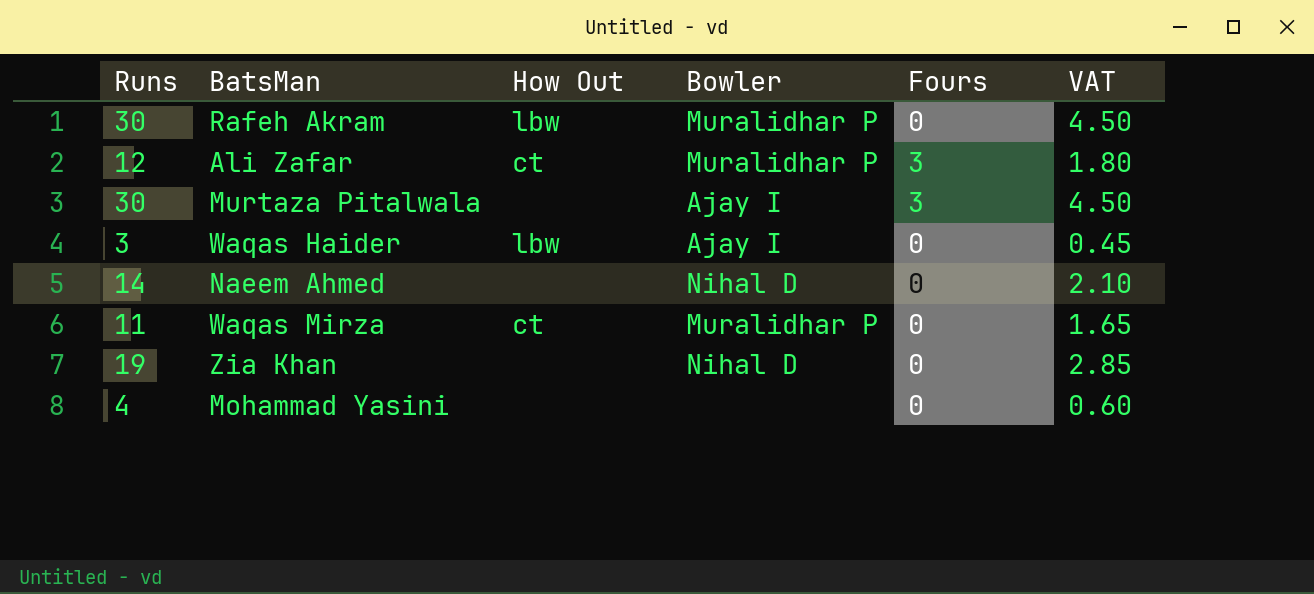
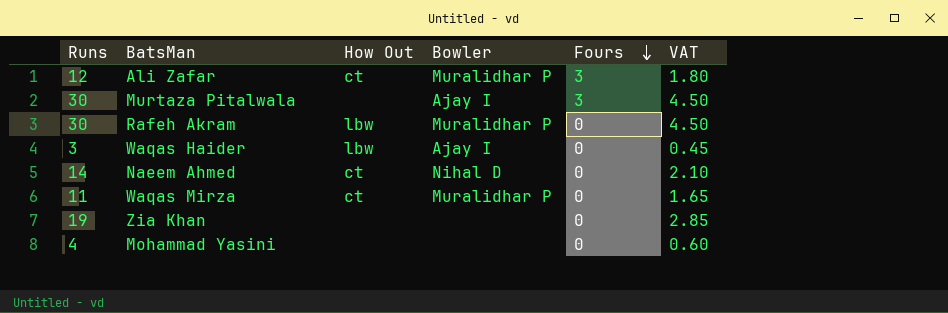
row order: none -> Fours descending
Naeem Ahmed | How Out: none -> ct
Zia Khan | Bowler: Nihal D -> none

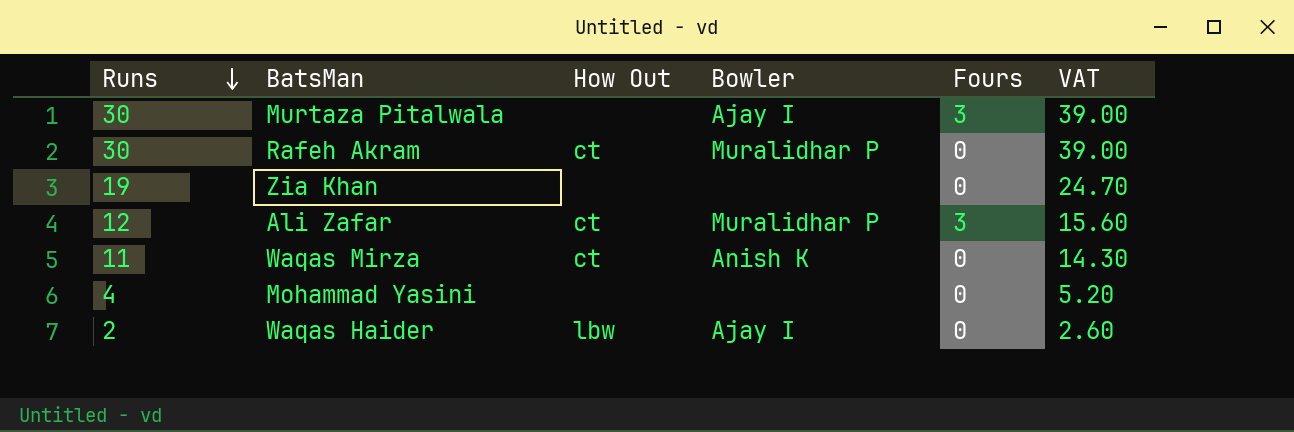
row order: Fours descending -> Runs descending
column VAT | formula: [Runs] * 0.15 -> [Runs] * 1.3
row Naeem Ahmed: 14 | ct | Nihal D | 0 | 2.10 -> none
Rafeh Akram | How Out: lbw -> ct
Waqas Mirza | Bowler: Muralidhar P -> Anish K
Waqas Haider | Runs: 3 -> 2

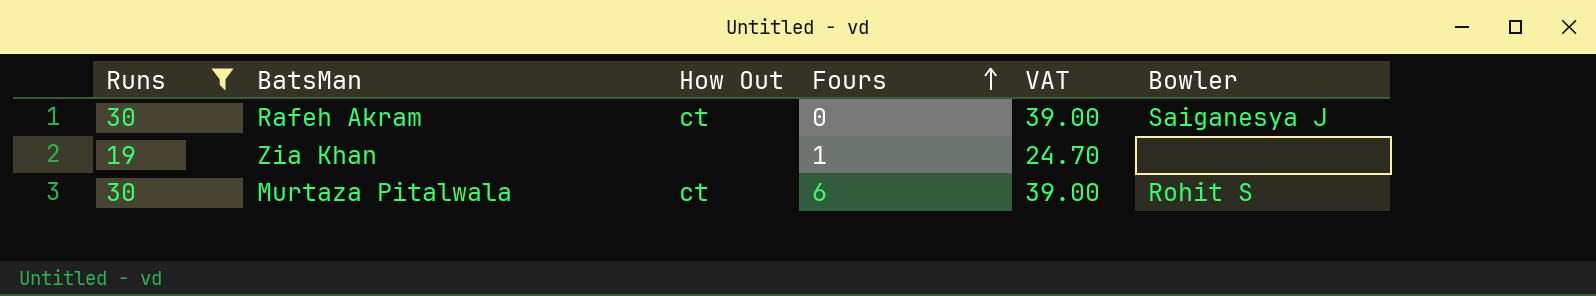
filter: none -> Runs >= 19
row order: Runs descending -> Fours ascending
column Bowler | position: 4 -> 6
Rafeh Akram | Bowler: Muralidhar P -> Saiganesya J
Zia Khan | Fours: 0 -> 1
Murtaza Pitalwala | How Out: none -> ct
Murtaza Pitalwala | Fours: 3 -> 6
Murtaza Pitalwala | Bowler: Ajay I -> Rohit S

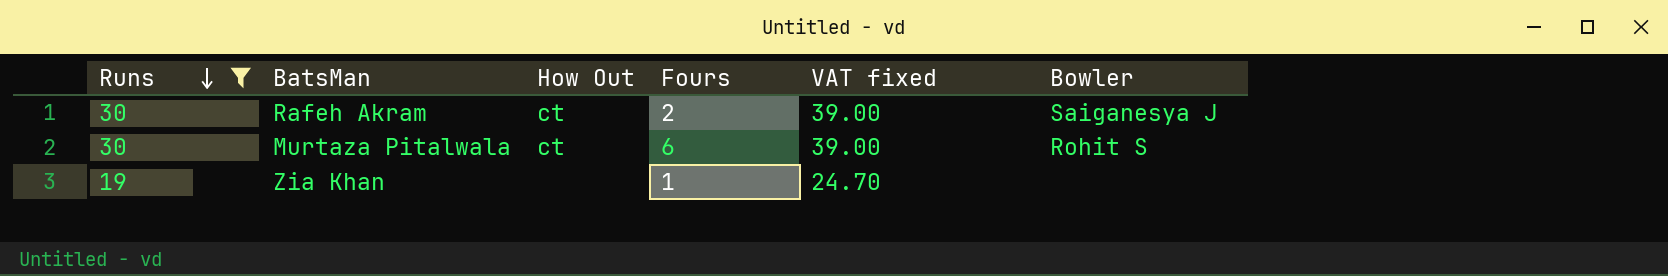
row order: Fours ascending -> Runs descending
column name: VAT -> VAT fixed
Rafeh Akram | Fours: 0 -> 2

